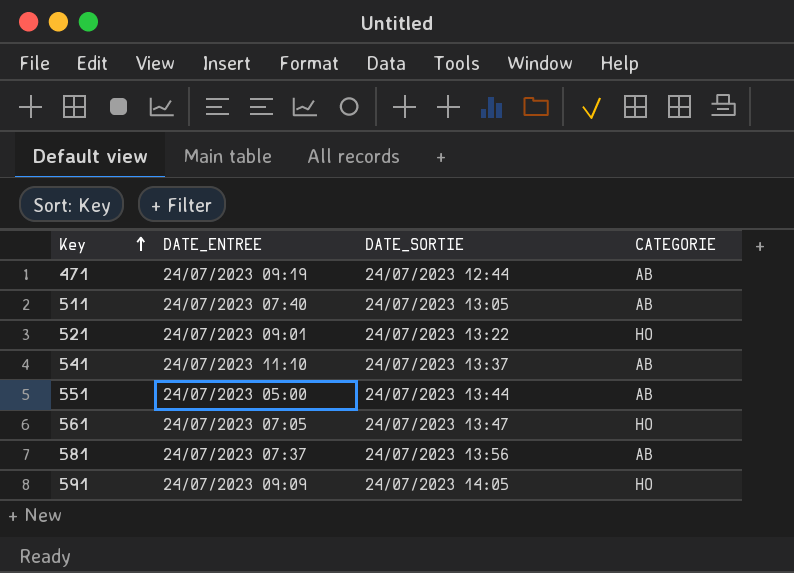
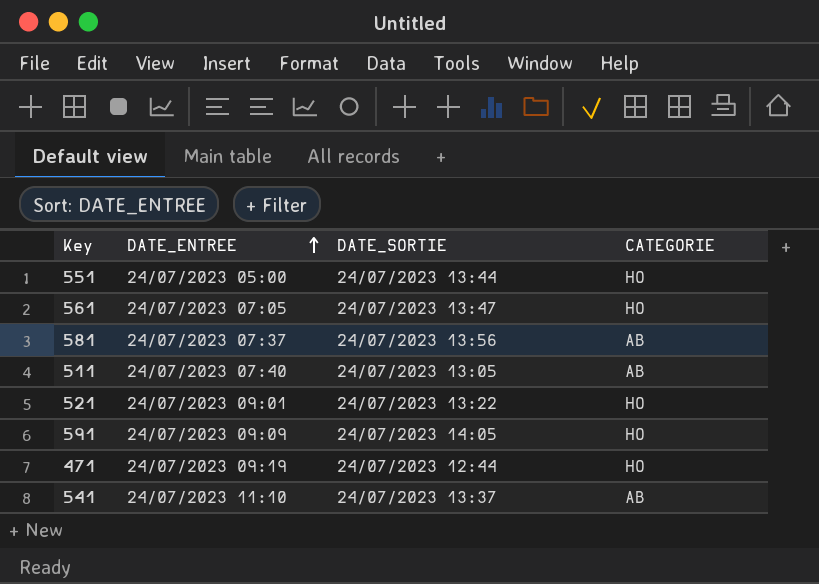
row order: Key ascending -> DATE_ENTREE ascending
551 | CATEGORIE: AB -> HO
471 | CATEGORIE: AB -> HO

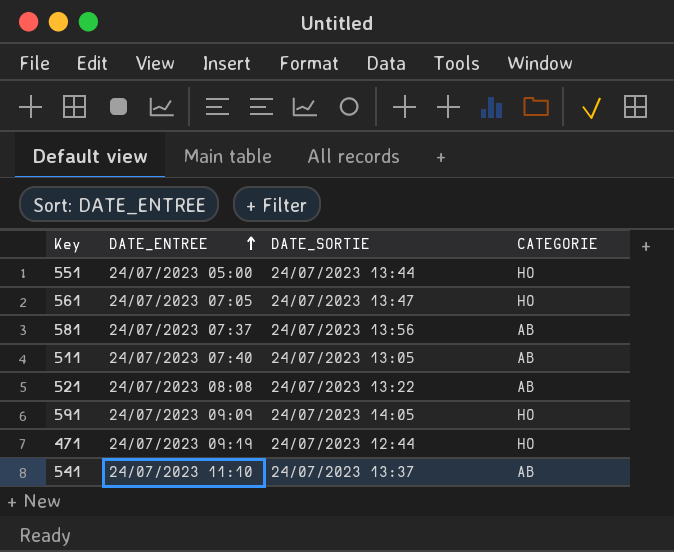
521 | DATE_ENTREE: 24/07/2023 09:01 -> 24/07/2023 08:08
521 | CATEGORIE: HO -> AB

